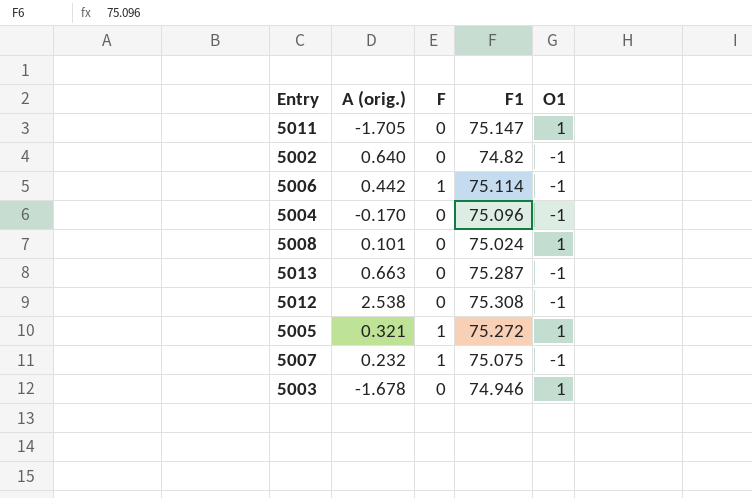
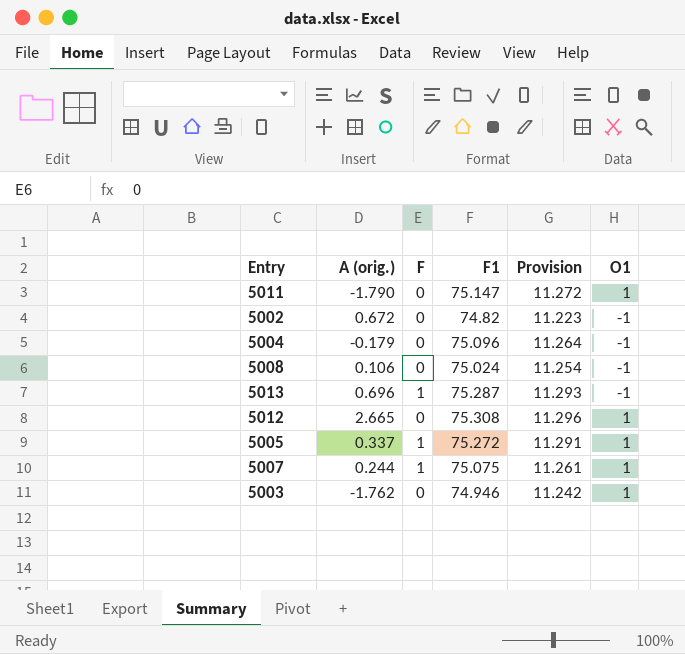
column Provision | formula: none -> [F1] * 0.15
row 5006: 0.442 | 1 | 75.114 | -1 -> none
5011 | A (orig.): -1.705 -> -1.790
5002 | A (orig.): 0.640 -> 0.672
5004 | A (orig.): -0.170 -> -0.179
5008 | A (orig.): 0.101 -> 0.106
5008 | O1: 1 -> -1
5013 | A (orig.): 0.663 -> 0.696
5013 | F: 0 -> 1
5012 | A (orig.): 2.538 -> 2.665
5012 | O1: -1 -> 1
5005 | A (orig.): 0.321 -> 0.337
5007 | A (orig.): 0.232 -> 0.244
5007 | O1: -1 -> 1
5003 | A (orig.): -1.678 -> -1.762

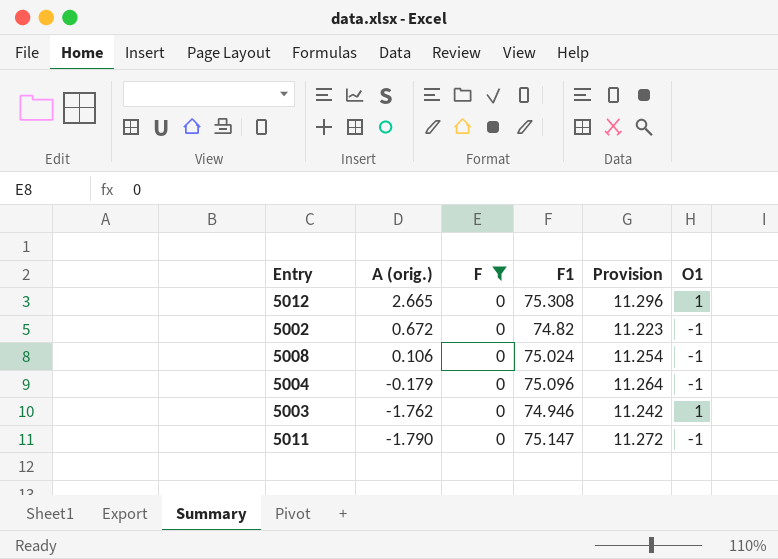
filter: none -> F = 0
row order: none -> A (orig.) descending
5011 | O1: 1 -> -1

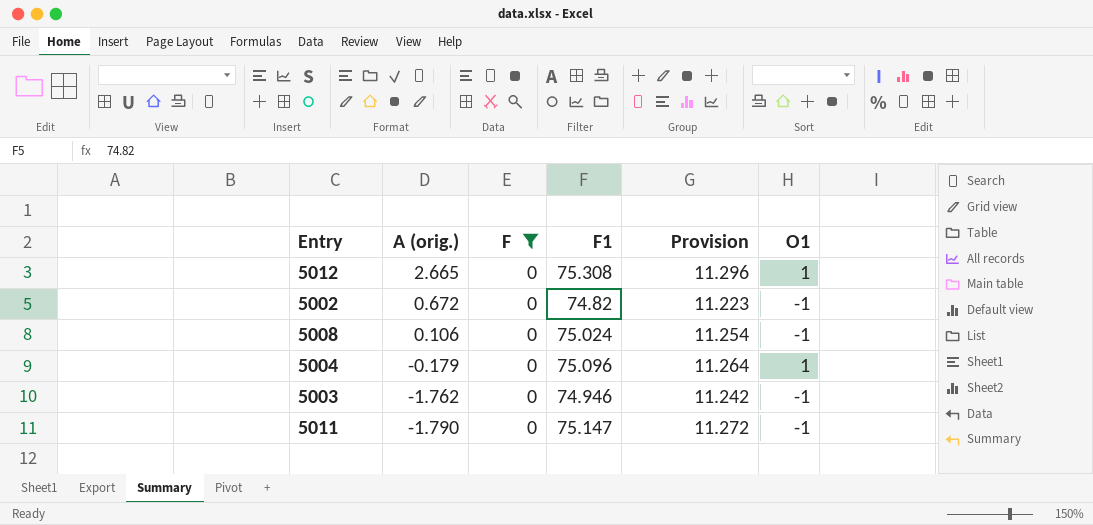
5004 | O1: -1 -> 1
5003 | O1: 1 -> -1

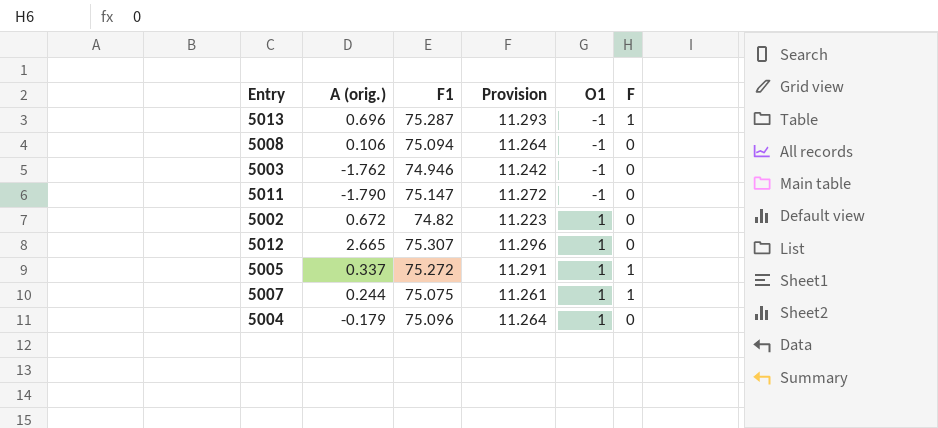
filter: F = 0 -> none
row order: A (orig.) descending -> O1 ascending
column F | position: 3 -> 6
5008 | F1: 75.024 -> 75.094
5008 | Provision: 11.254 -> 11.264
5002 | O1: -1 -> 1
5012 | F1: 75.308 -> 75.307

